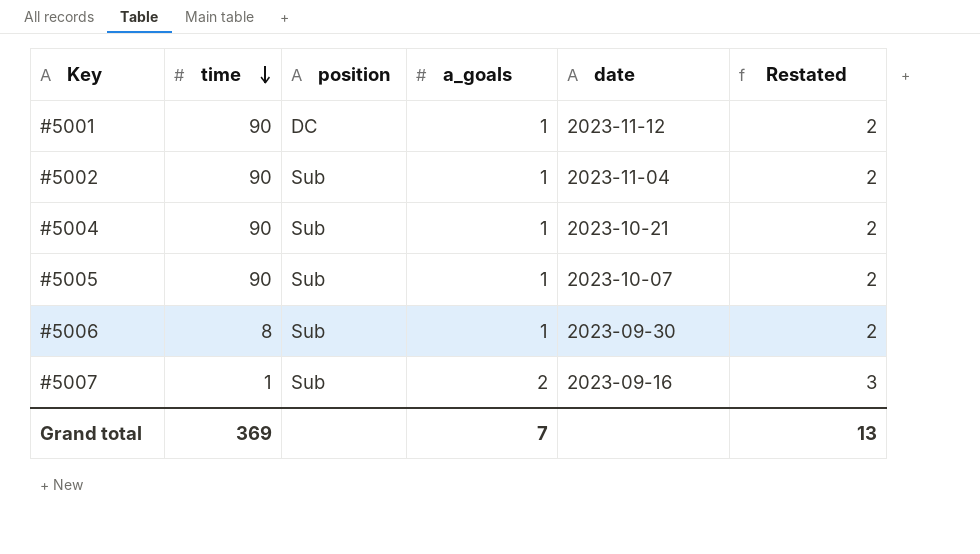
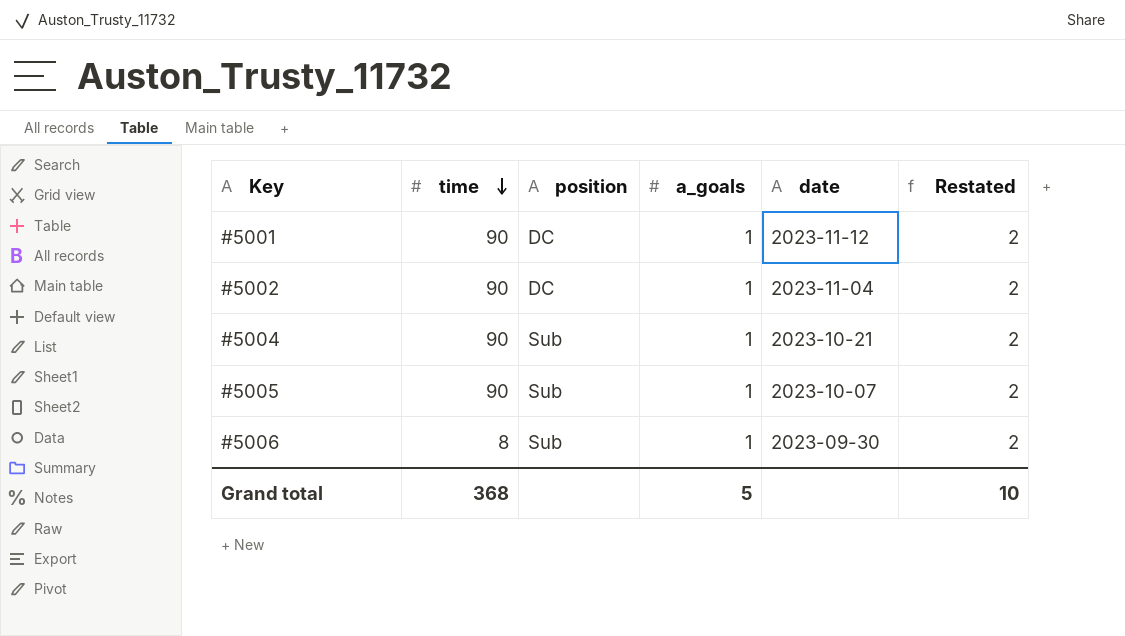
row #5007: 1 | Sub | 2 | 2023-09-16 | 3 -> none
#5002 | position: Sub -> DC
Grand total | time: 369 -> 368
Grand total | a_goals: 7 -> 5
Grand total | Restated: 13 -> 10

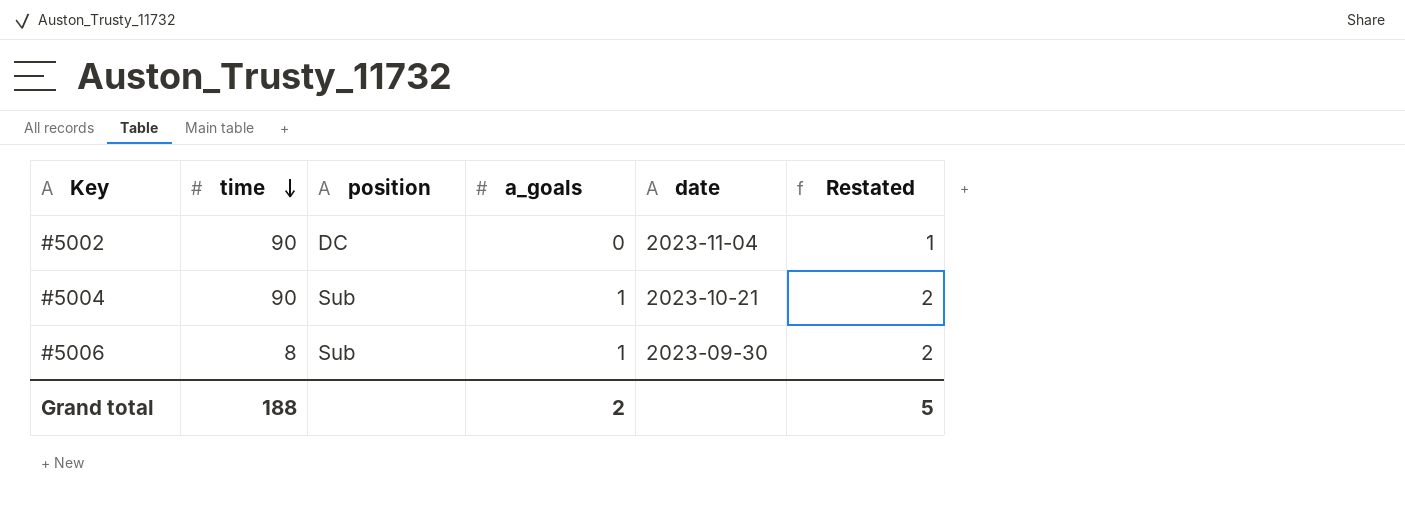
row #5001: 90 | DC | 1 | 2023-11-12 | 2 -> none
row #5005: 90 | Sub | 1 | 2023-10-07 | 2 -> none
#5002 | a_goals: 1 -> 0
#5002 | Restated: 2 -> 1
Grand total | time: 368 -> 188
Grand total | a_goals: 5 -> 2
Grand total | Restated: 10 -> 5

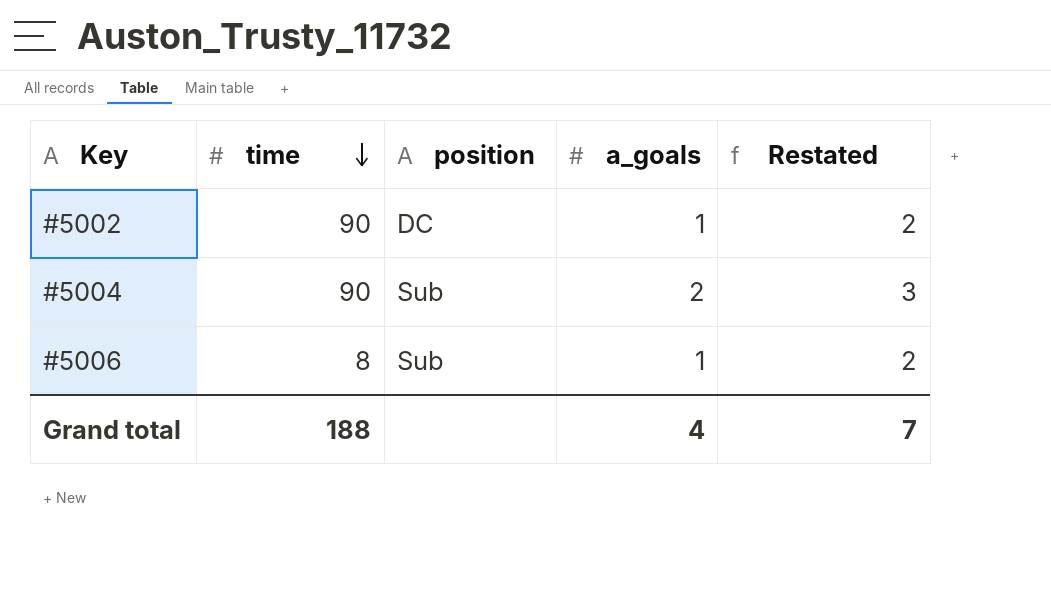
column date | position: 5 -> none
#5002 | a_goals: 0 -> 1
#5002 | Restated: 1 -> 2
#5004 | a_goals: 1 -> 2
#5004 | Restated: 2 -> 3
Grand total | a_goals: 2 -> 4
Grand total | Restated: 5 -> 7

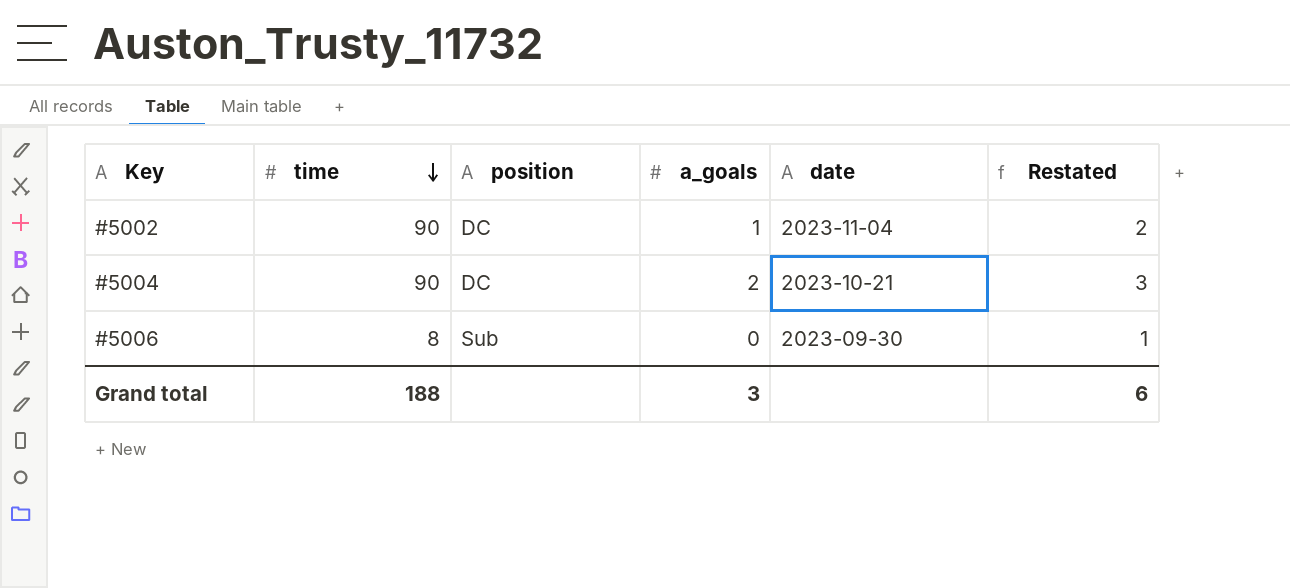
column date | position: none -> 5
#5004 | position: Sub -> DC
#5006 | a_goals: 1 -> 0
#5006 | Restated: 2 -> 1
Grand total | a_goals: 4 -> 3
Grand total | Restated: 7 -> 6

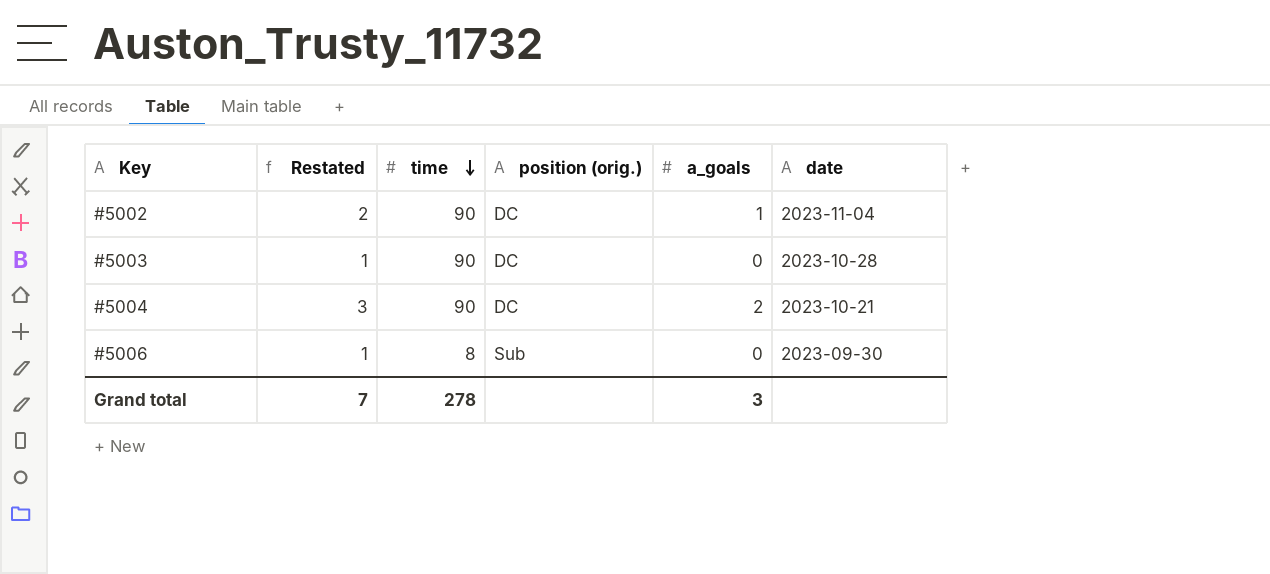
column Restated | position: 6 -> 2
column name: position -> position (orig.)
row #5003: none -> 1 | 90 | DC | 0 | 2023-10-28
Grand total | Restated: 6 -> 7
Grand total | time: 188 -> 278

